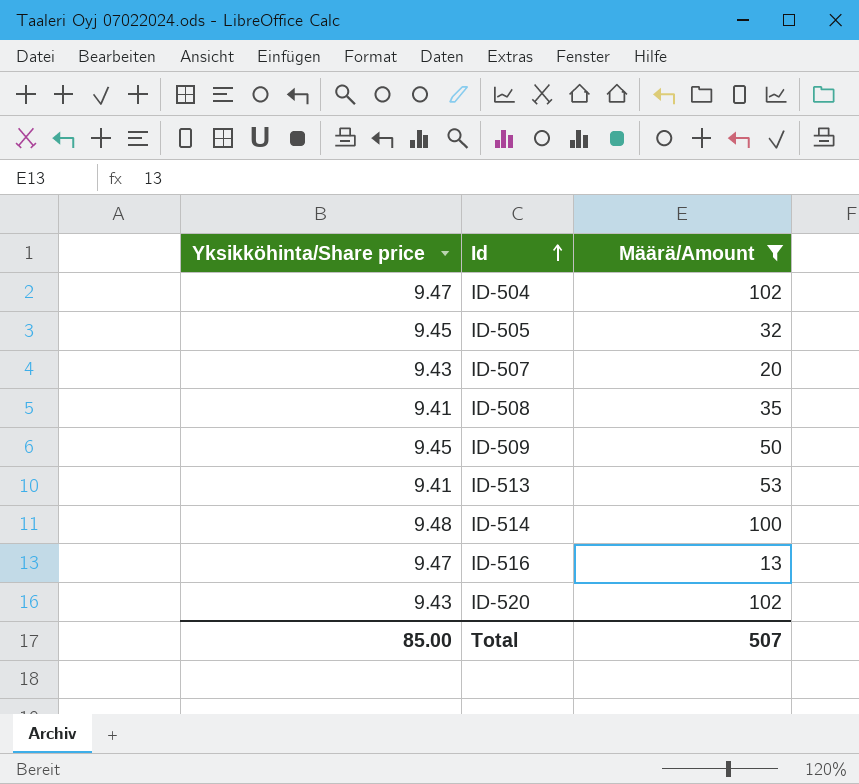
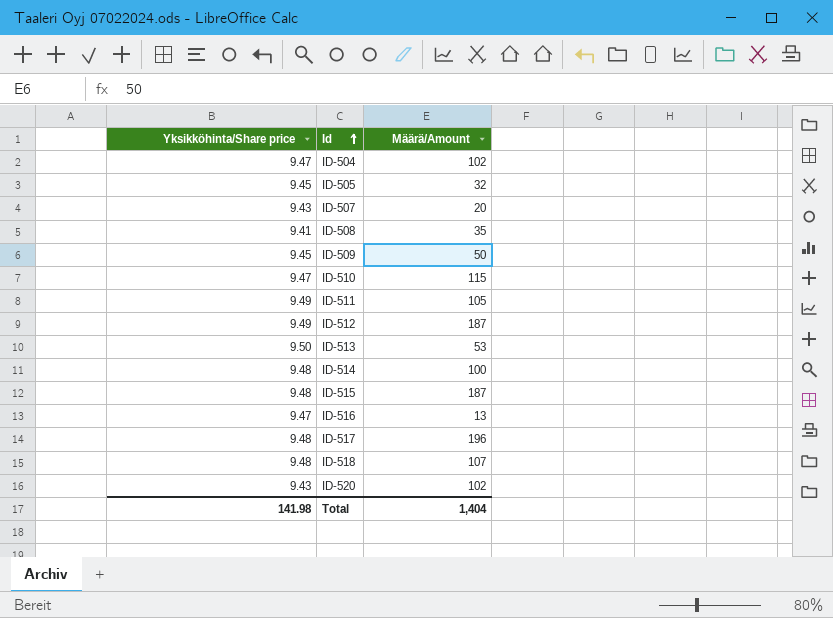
filter: Määrä/Amount <= 102 -> none
ID-513 | Yksikköhinta/Share price: 9.41 -> 9.50
Total | Yksikköhinta/Share price: 85.00 -> 141.98
Total | Määrä/Amount: 507 -> 1,404

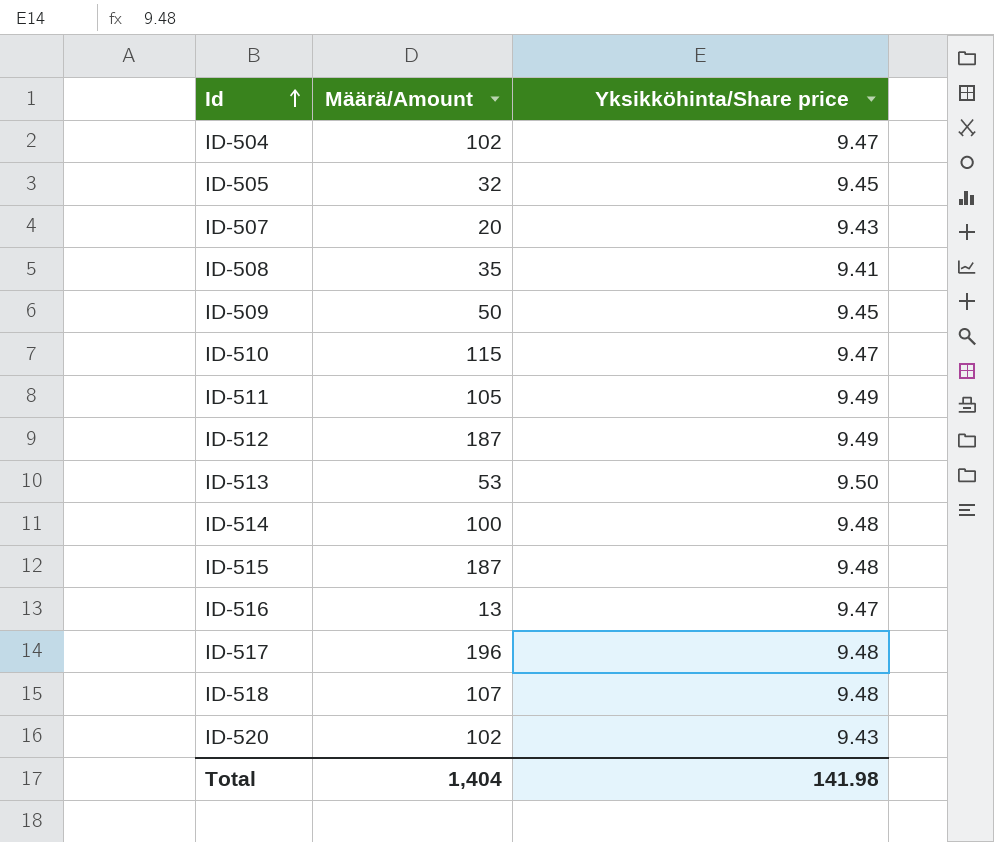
column Yksikköhinta/Share price | position: 1 -> 3

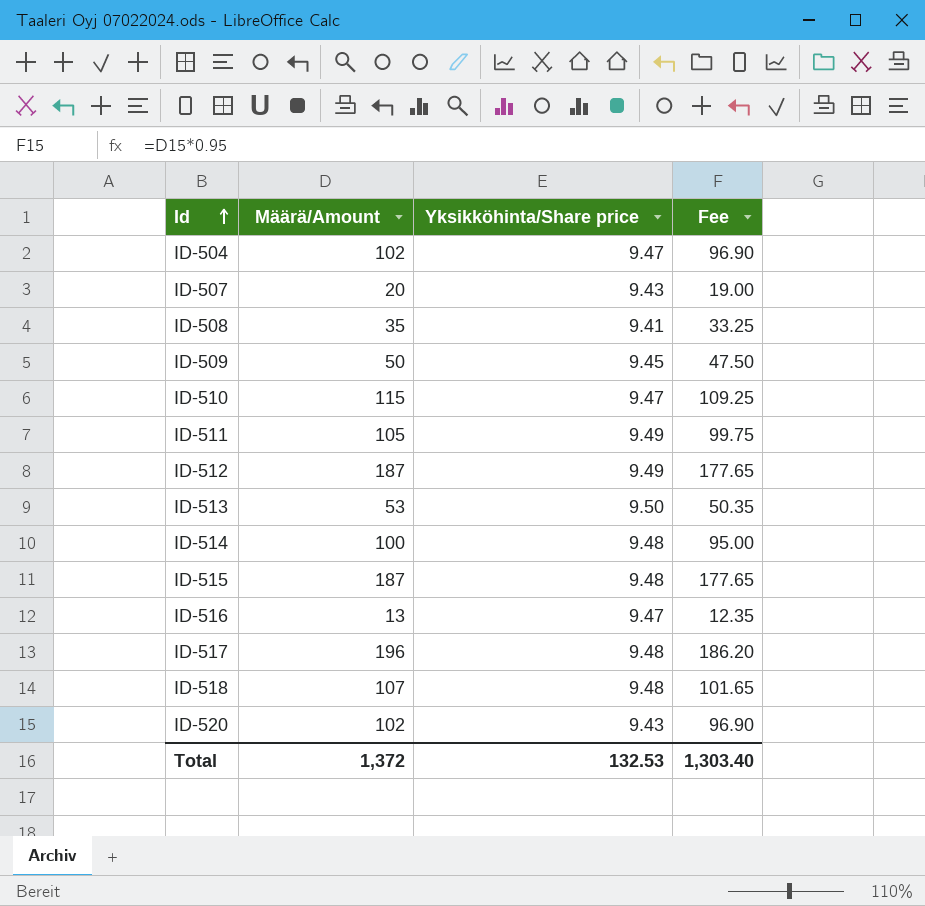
column Fee | formula: none -> [Määrä/Amount] * 0.95
row ID-505: 32 | 9.45 -> none
Total | Määrä/Amount: 1,404 -> 1,372
Total | Yksikköhinta/Share price: 141.98 -> 132.53

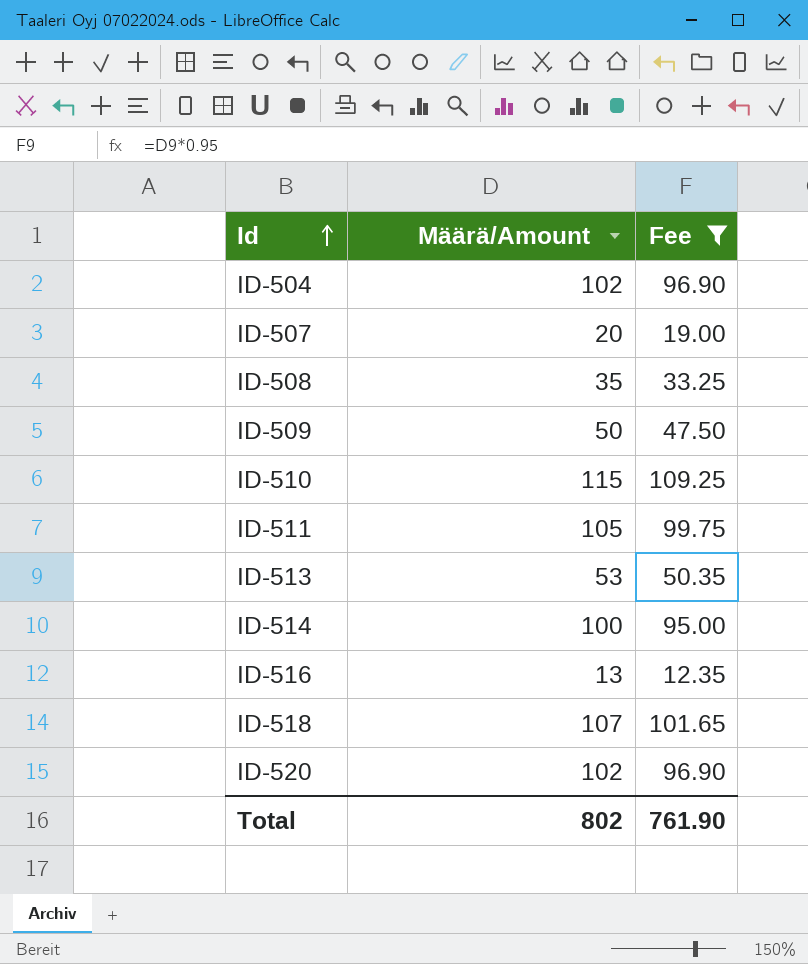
filter: none -> Fee <= 109.25
column Yksikköhinta/Share price | position: 3 -> none
Total | Määrä/Amount: 1,372 -> 802
Total | Fee: 1,303.40 -> 761.90

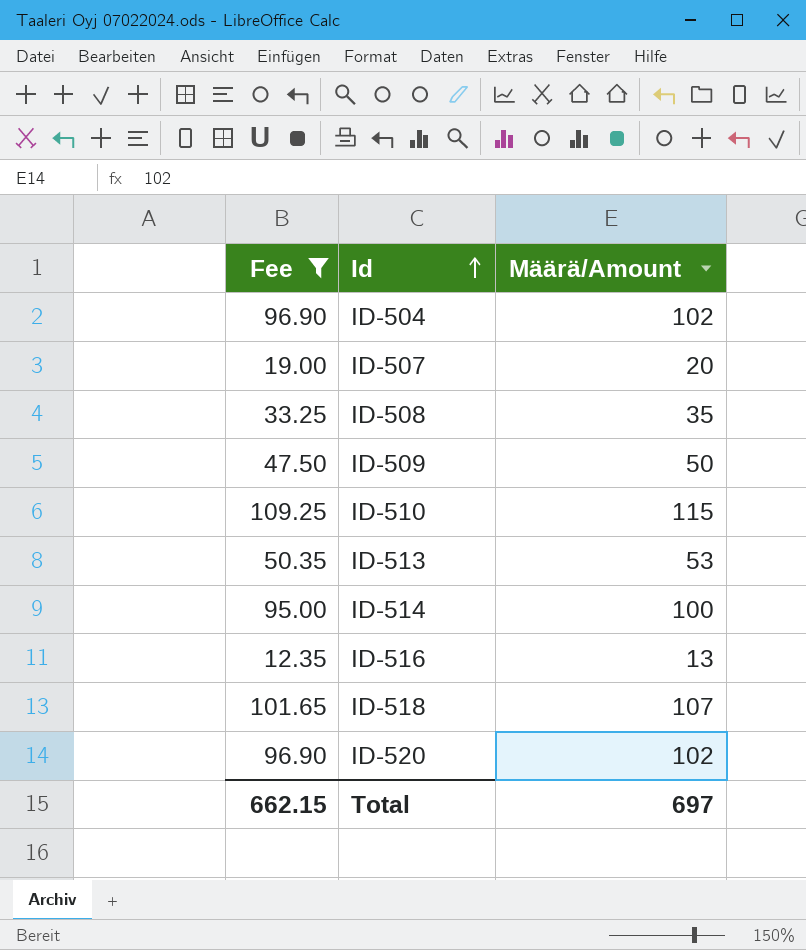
column Fee | position: 3 -> 1
row ID-511: 105 | 99.75 -> none
Total | Fee: 761.90 -> 662.15
Total | Määrä/Amount: 802 -> 697

